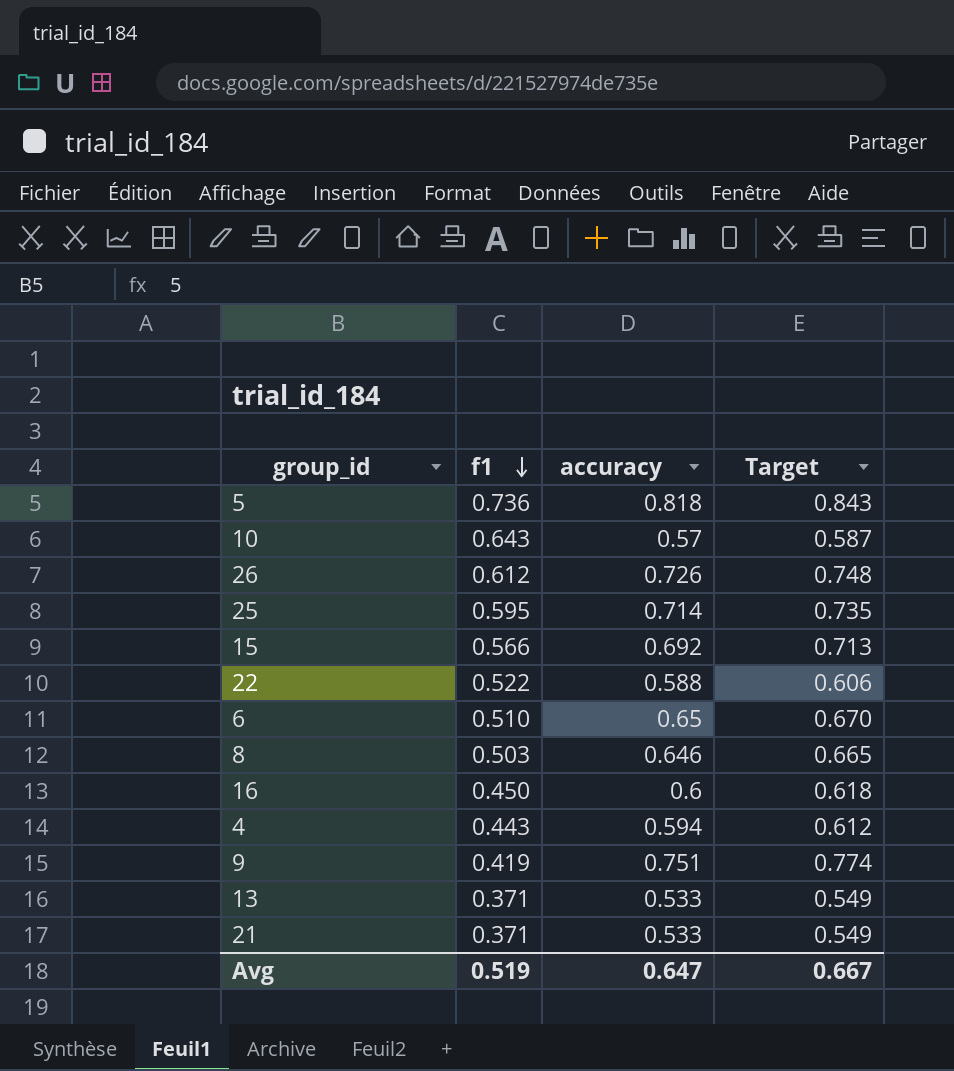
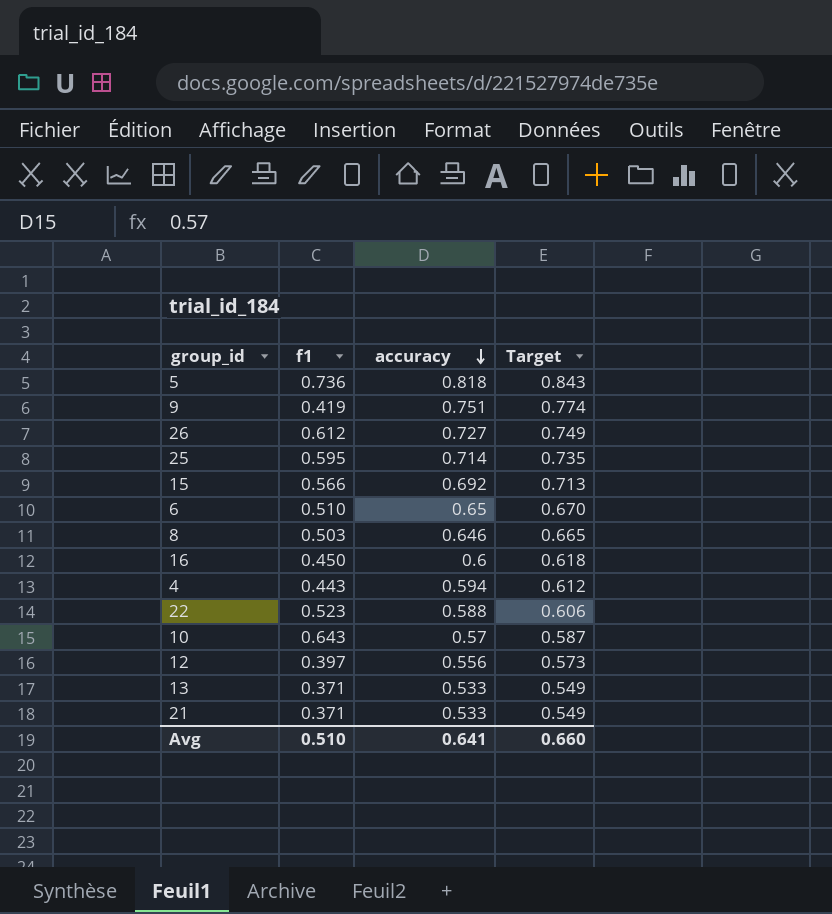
row order: f1 descending -> accuracy descending
26 | accuracy: 0.726 -> 0.727
26 | Target: 0.748 -> 0.749
22 | f1: 0.522 -> 0.523
row 12: none -> 0.397 | 0.556 | 0.573
Avg | f1: 0.519 -> 0.510
Avg | accuracy: 0.647 -> 0.641
Avg | Target: 0.667 -> 0.660

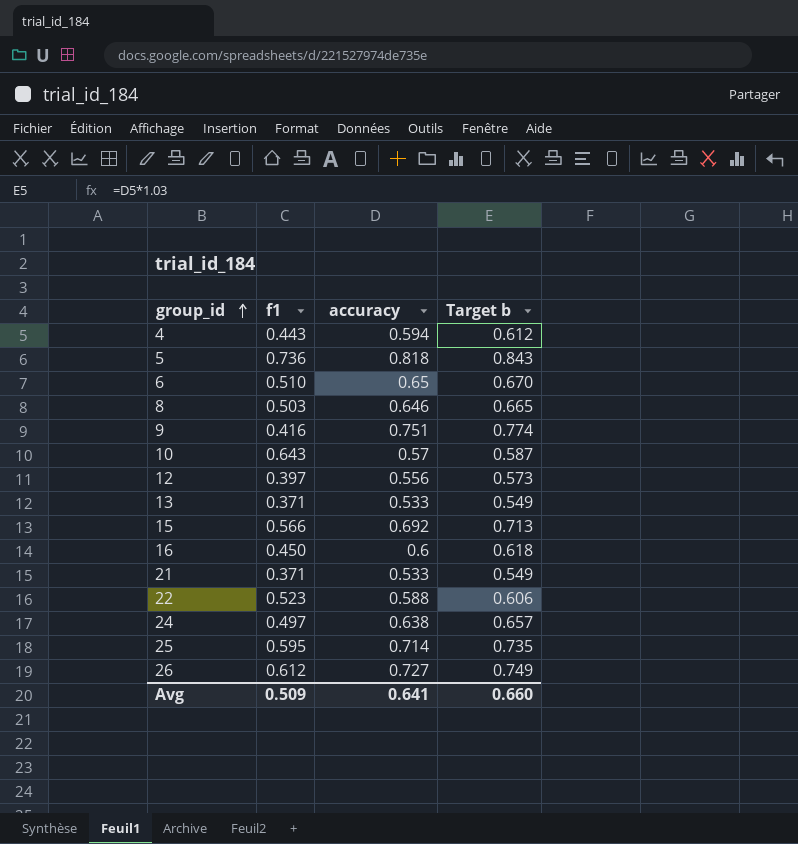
row order: accuracy descending -> group_id ascending
column name: Target -> Target b
9 | f1: 0.419 -> 0.416
row 24: none -> 0.497 | 0.638 | 0.657
Avg | f1: 0.510 -> 0.509

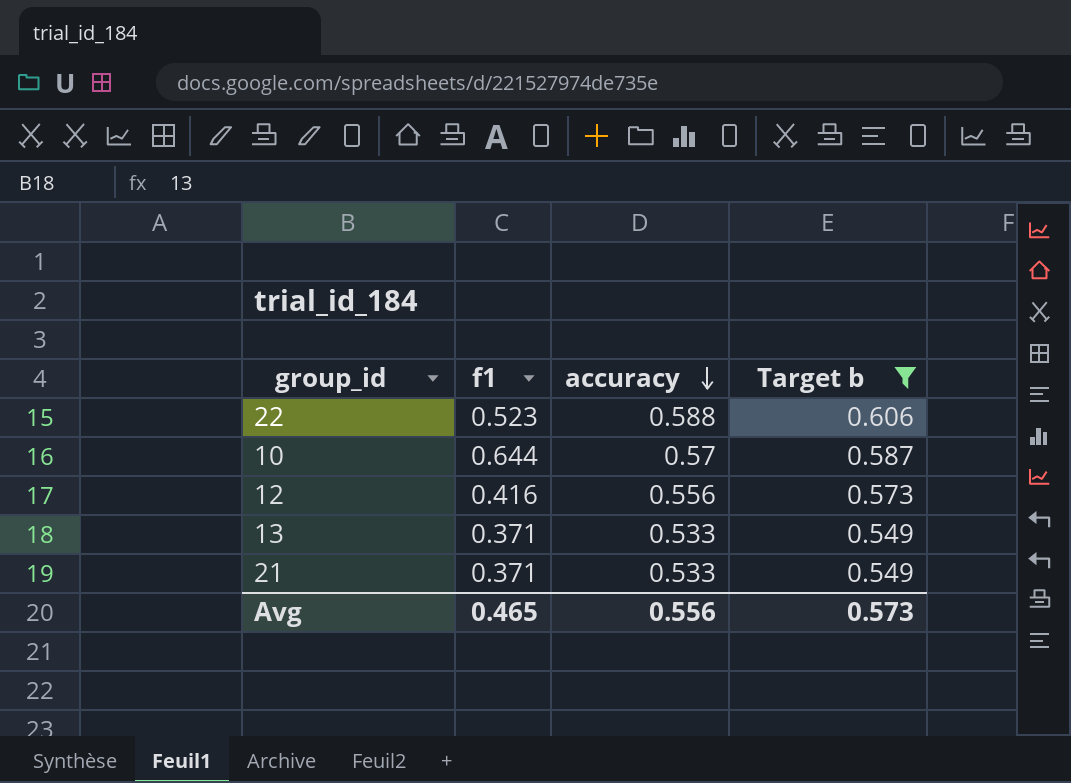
filter: none -> Target b <= 0.606
row order: group_id ascending -> accuracy descending
10 | f1: 0.643 -> 0.644
12 | f1: 0.397 -> 0.416
Avg | f1: 0.509 -> 0.465
Avg | accuracy: 0.641 -> 0.556
Avg | Target b: 0.660 -> 0.573

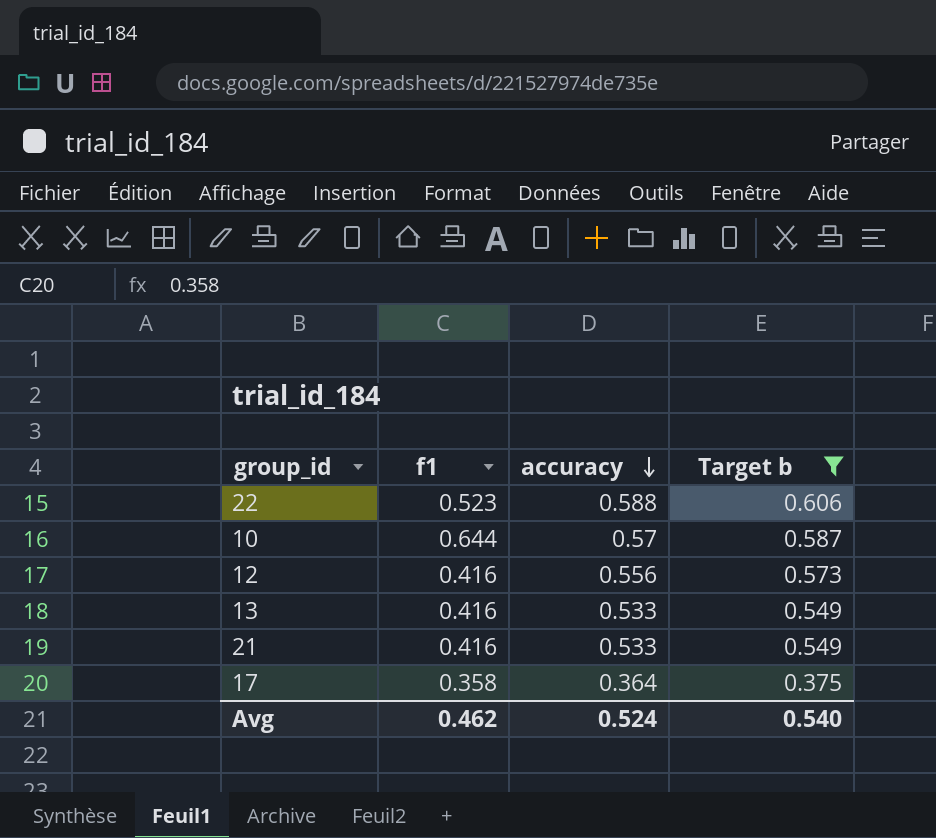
13 | f1: 0.371 -> 0.416
21 | f1: 0.371 -> 0.416
row 17: none -> 0.358 | 0.364 | 0.375
Avg | f1: 0.465 -> 0.462
Avg | accuracy: 0.556 -> 0.524
Avg | Target b: 0.573 -> 0.540

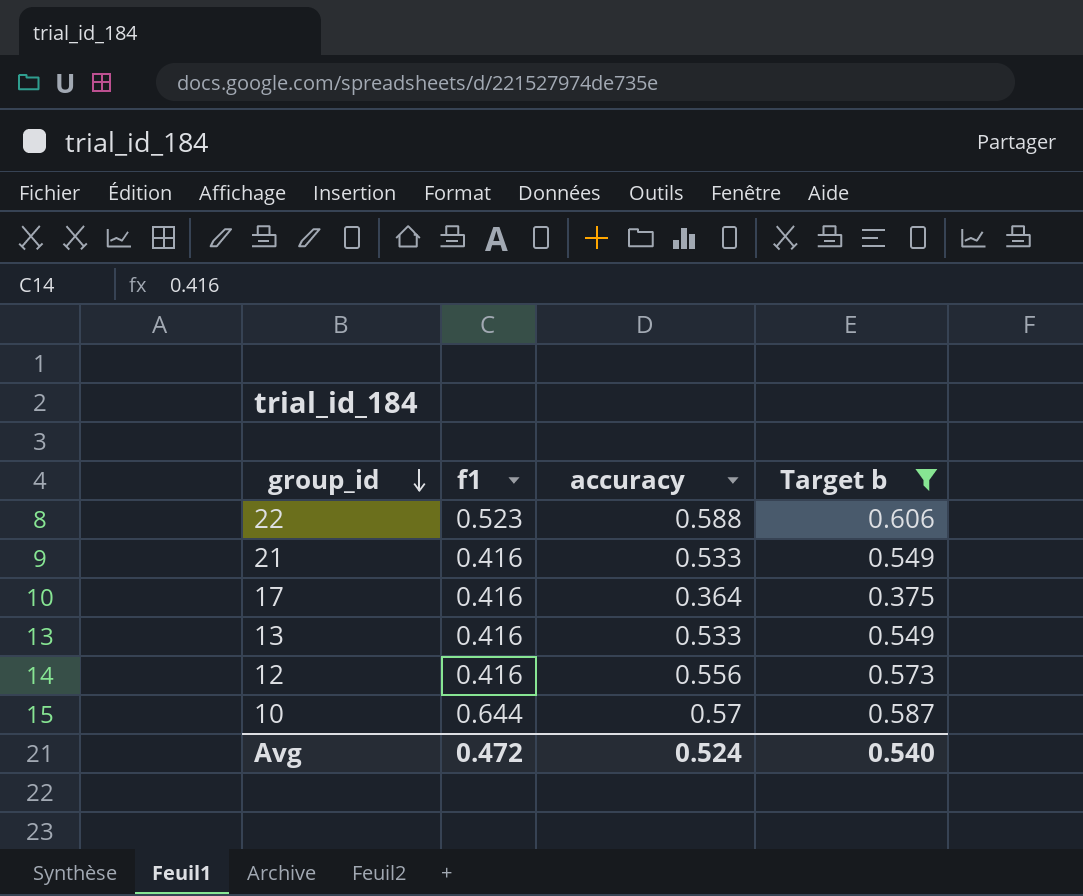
row order: accuracy descending -> group_id descending
17 | f1: 0.358 -> 0.416
Avg | f1: 0.462 -> 0.472

